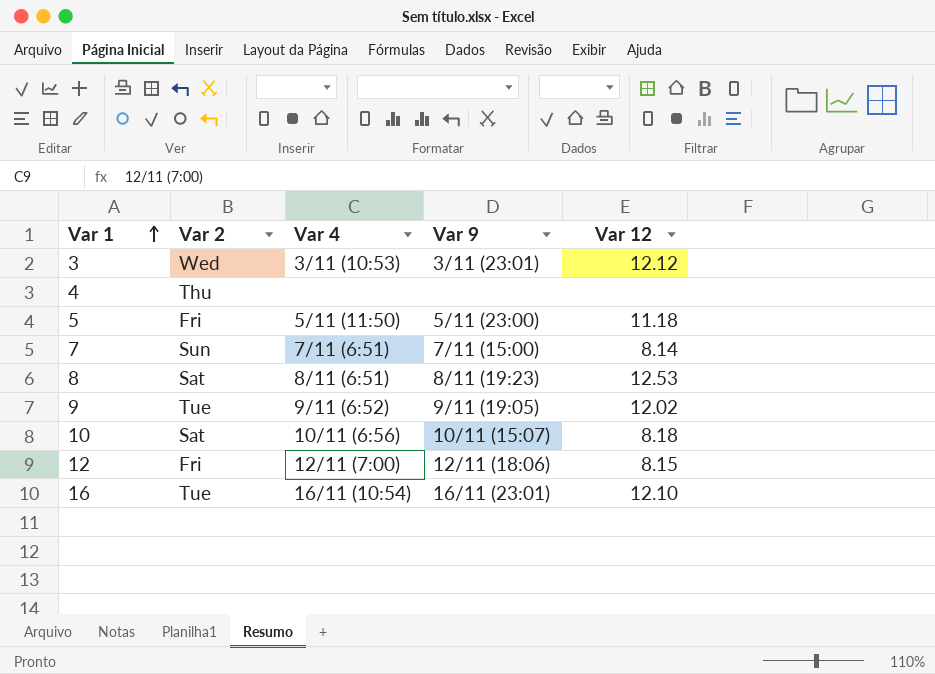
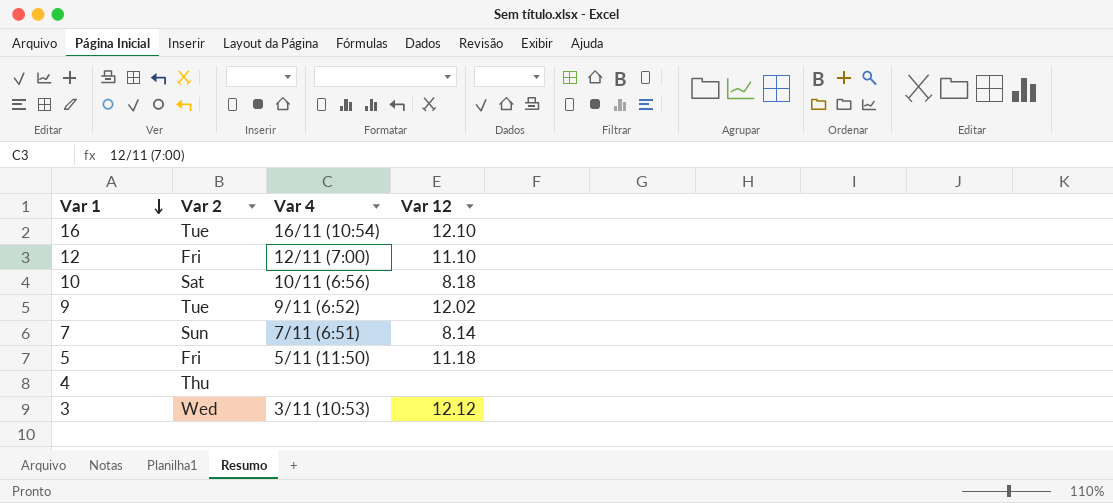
row order: Var 1 ascending -> Var 1 descending
column Var 9 | position: 4 -> none
row 8: Sat | 8/11 (6:51) | 8/11 (19:23) | 12.53 -> none
12 | Var 12: 8.15 -> 11.10

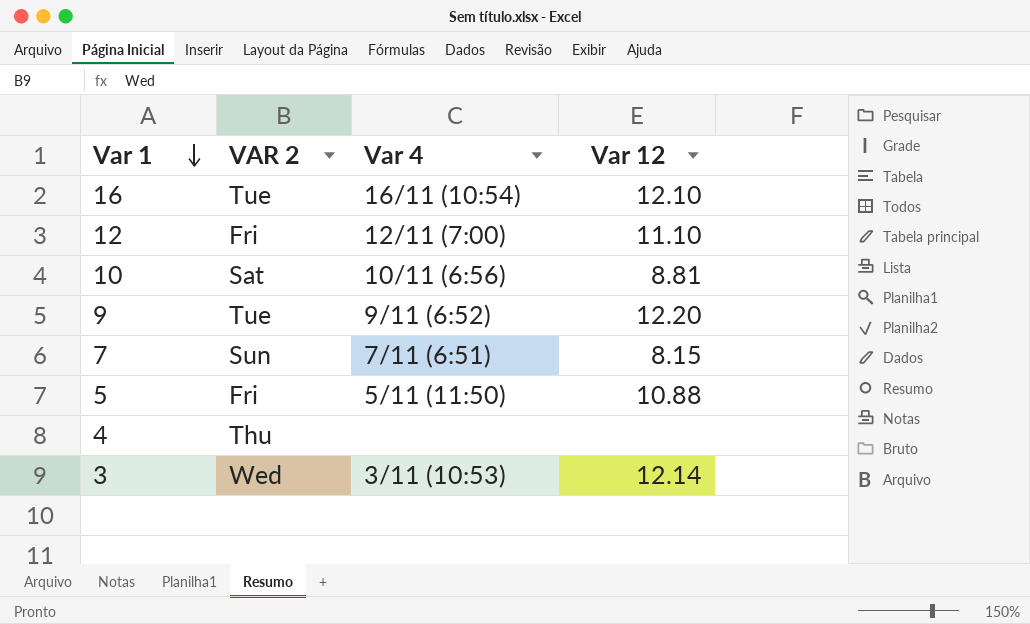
column name: Var 2 -> VAR 2
10 | Var 12: 8.18 -> 8.81
9 | Var 12: 12.02 -> 12.20
7 | Var 12: 8.14 -> 8.15
5 | Var 12: 11.18 -> 10.88
3 | Var 12: 12.12 -> 12.14

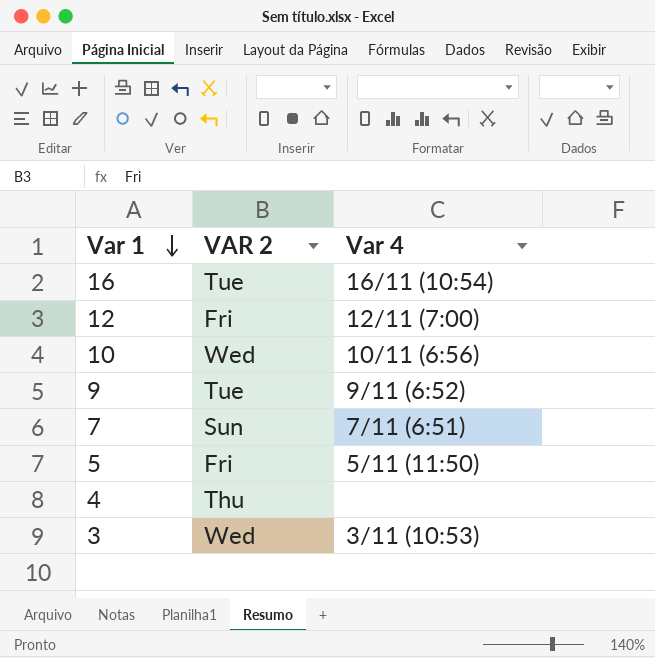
column Var 12 | position: 4 -> none
10 | VAR 2: Sat -> Wed

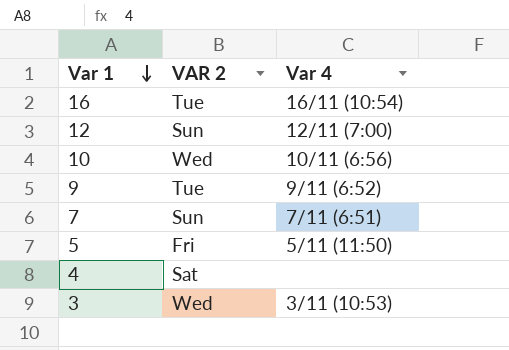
12 | VAR 2: Fri -> Sun
4 | VAR 2: Thu -> Sat

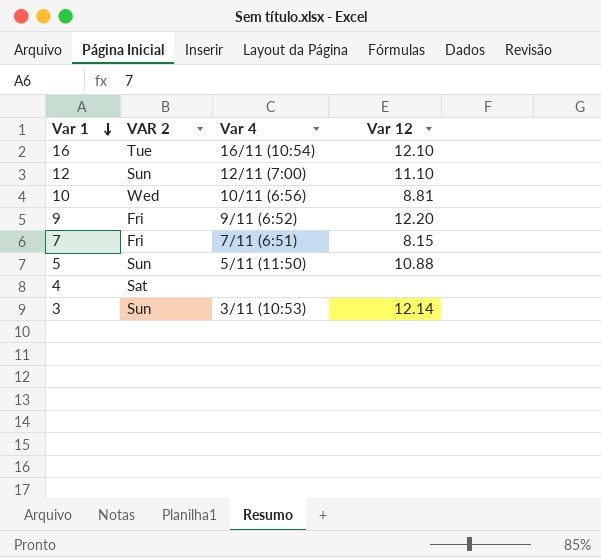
column Var 12 | position: none -> 4
9 | VAR 2: Tue -> Fri
7 | VAR 2: Sun -> Fri
5 | VAR 2: Fri -> Sun
3 | VAR 2: Wed -> Sun

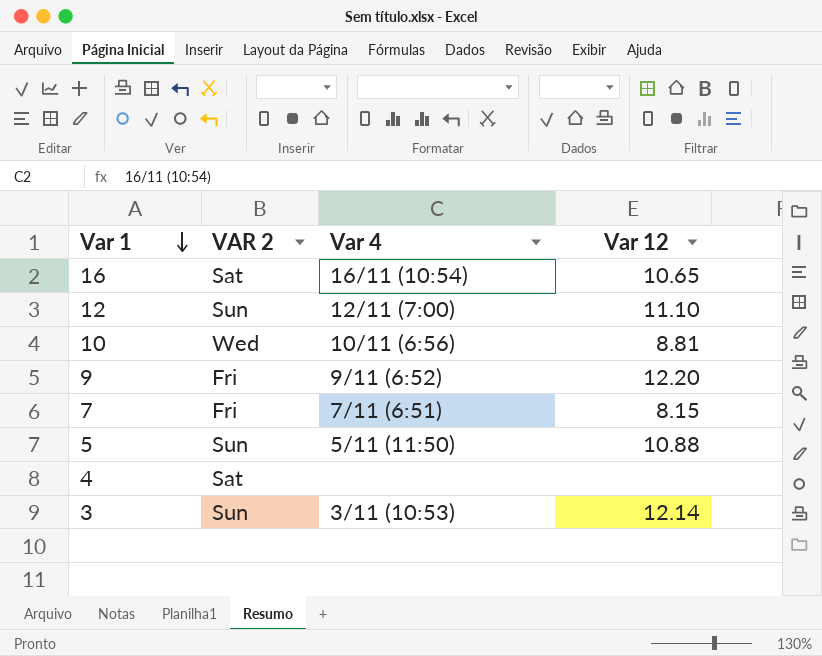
16 | VAR 2: Tue -> Sat
16 | Var 12: 12.10 -> 10.65

